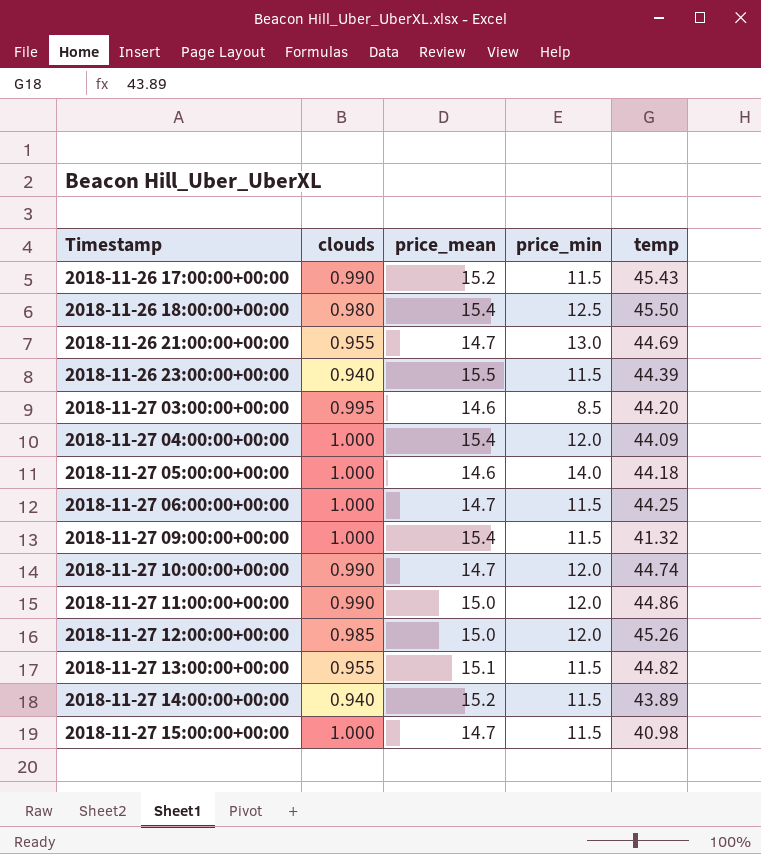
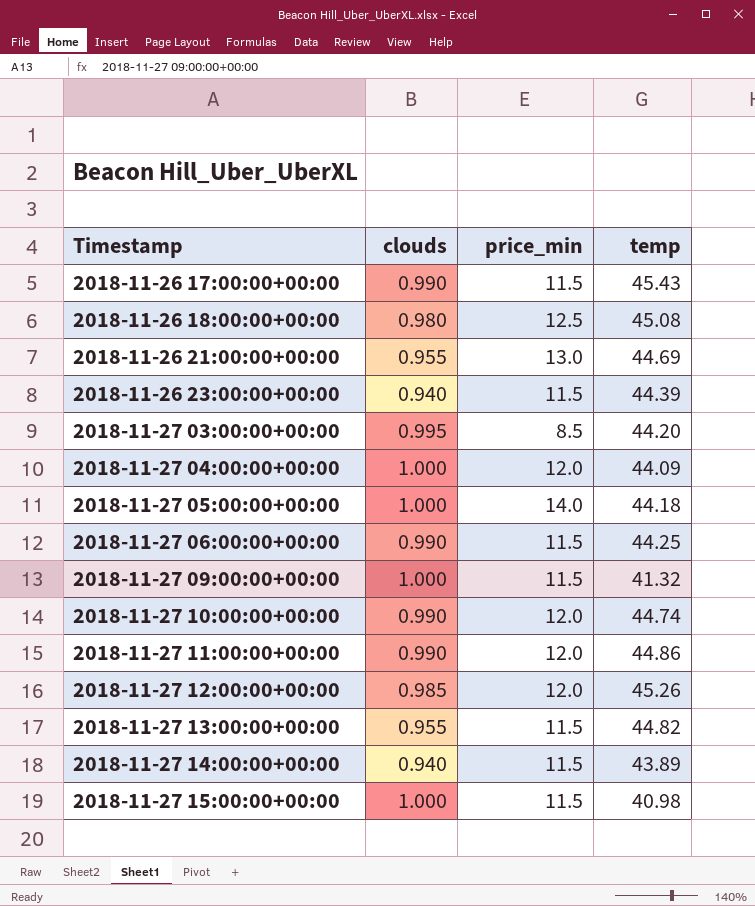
column price_mean | position: 3 -> none
2018-11-26 18:00:00+00:00 | temp: 45.50 -> 45.08
2018-11-27 06:00:00+00:00 | clouds: 1.000 -> 0.990

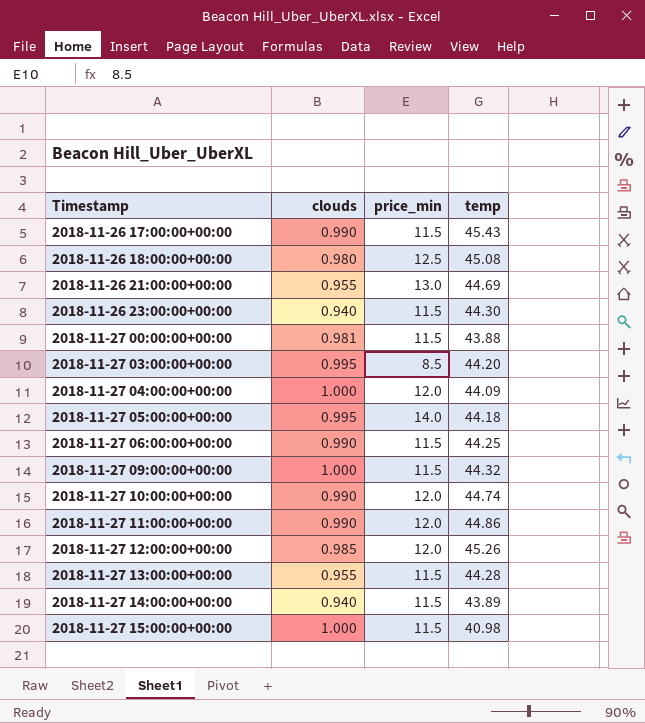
2018-11-26 23:00:00+00:00 | temp: 44.39 -> 44.30
row 2018-11-27 00:00:00+00:00: none -> 0.981 | 11.5 | 43.88
2018-11-27 05:00:00+00:00 | clouds: 1.000 -> 0.995
2018-11-27 09:00:00+00:00 | temp: 41.32 -> 44.32
2018-11-27 13:00:00+00:00 | temp: 44.82 -> 44.28

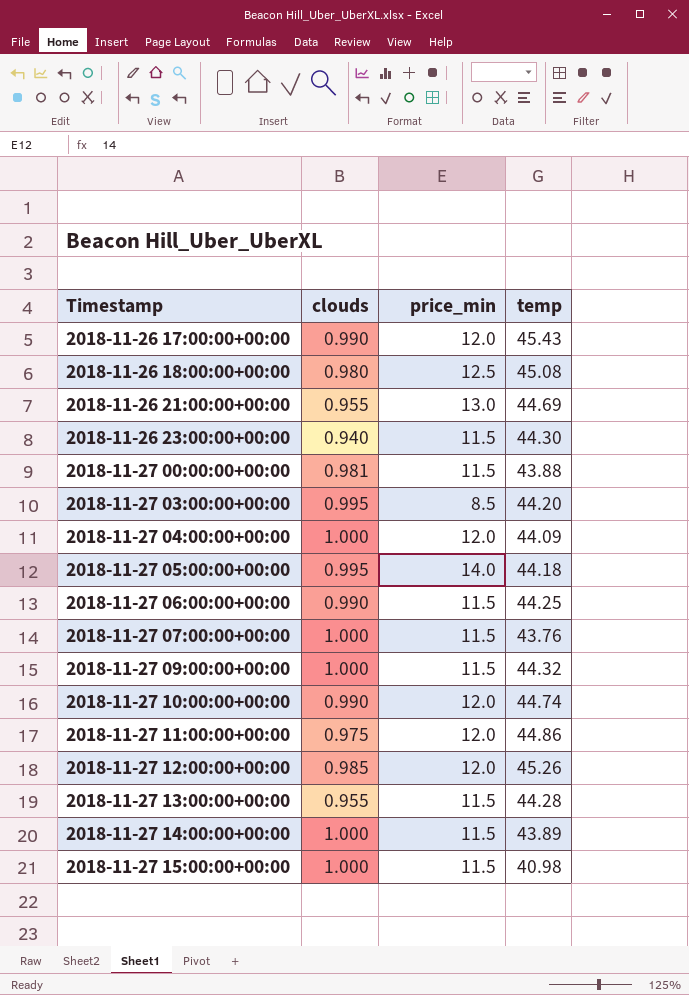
2018-11-26 17:00:00+00:00 | price_min: 11.5 -> 12.0
row 2018-11-27 07:00:00+00:00: none -> 1.000 | 11.5 | 43.76
2018-11-27 11:00:00+00:00 | clouds: 0.990 -> 0.975
2018-11-27 14:00:00+00:00 | clouds: 0.940 -> 1.000

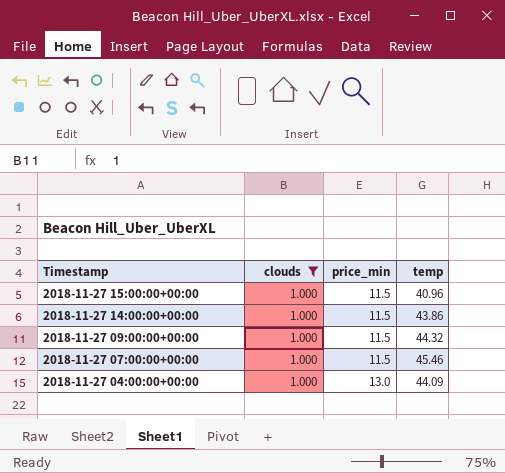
filter: none -> clouds = 1.000
row order: Timestamp ascending -> Timestamp descending
2018-11-27 15:00:00+00:00 | temp: 40.98 -> 40.96
2018-11-27 14:00:00+00:00 | temp: 43.89 -> 43.86
2018-11-27 07:00:00+00:00 | temp: 43.76 -> 45.46
2018-11-27 04:00:00+00:00 | price_min: 12.0 -> 13.0

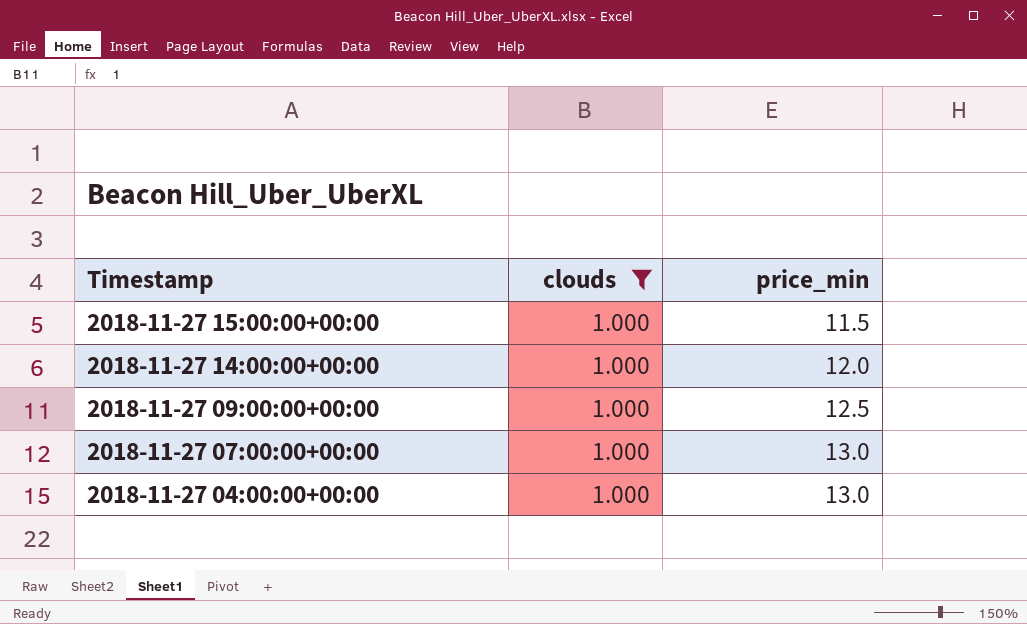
column temp | position: 4 -> none
2018-11-27 14:00:00+00:00 | price_min: 11.5 -> 12.0
2018-11-27 09:00:00+00:00 | price_min: 11.5 -> 12.5
2018-11-27 07:00:00+00:00 | price_min: 11.5 -> 13.0

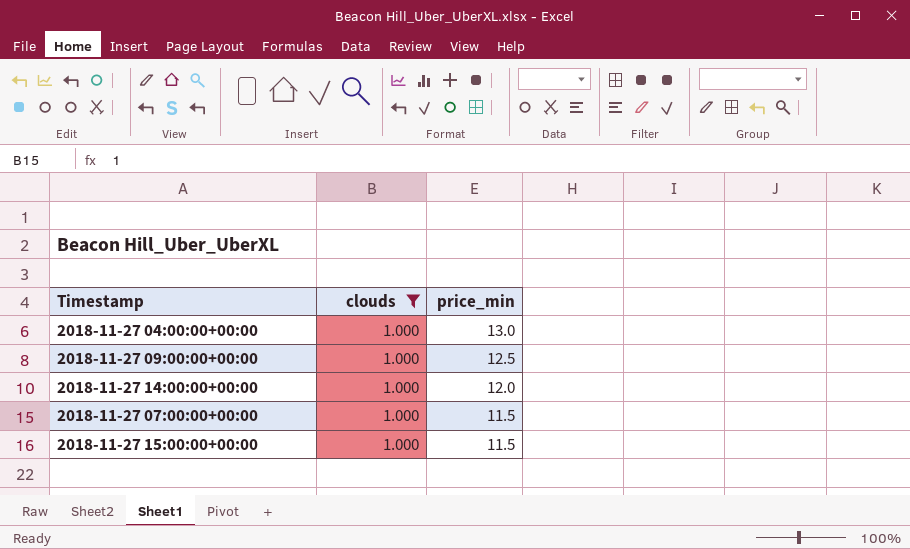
row order: Timestamp descending -> price_min descending
2018-11-27 07:00:00+00:00 | price_min: 13.0 -> 11.5

